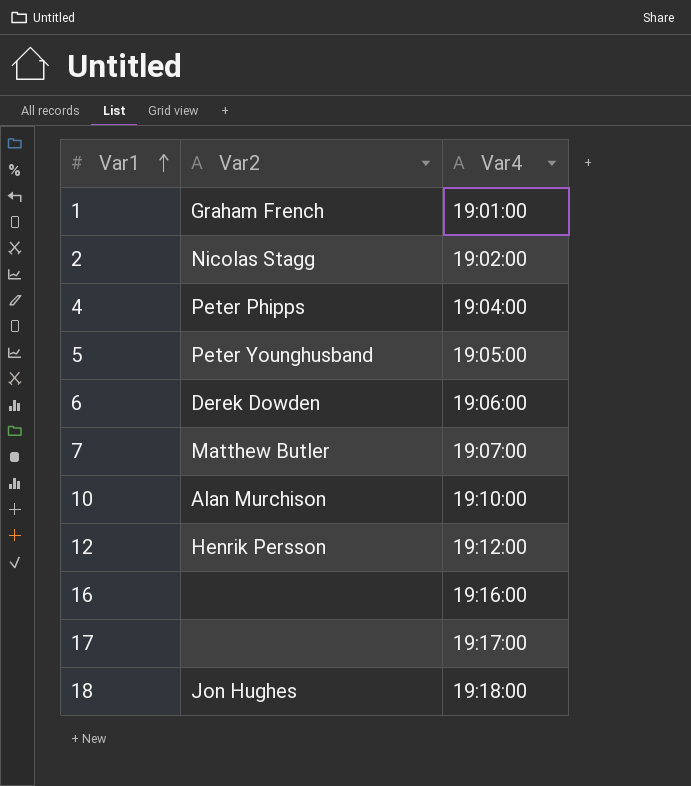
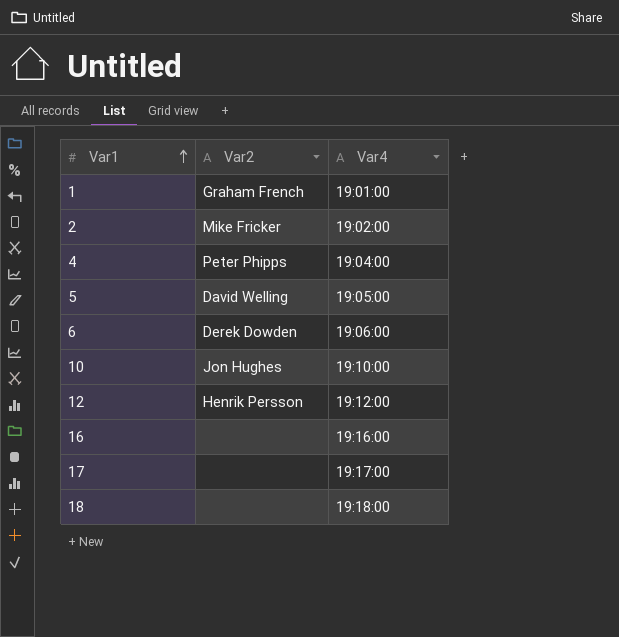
row 7: Matthew Butler | 19:07:00 -> none
2 | Var2: Nicolas Stagg -> Mike Fricker
5 | Var2: Peter Younghusband -> David Welling
10 | Var2: Alan Murchison -> Jon Hughes
18 | Var2: Jon Hughes -> none

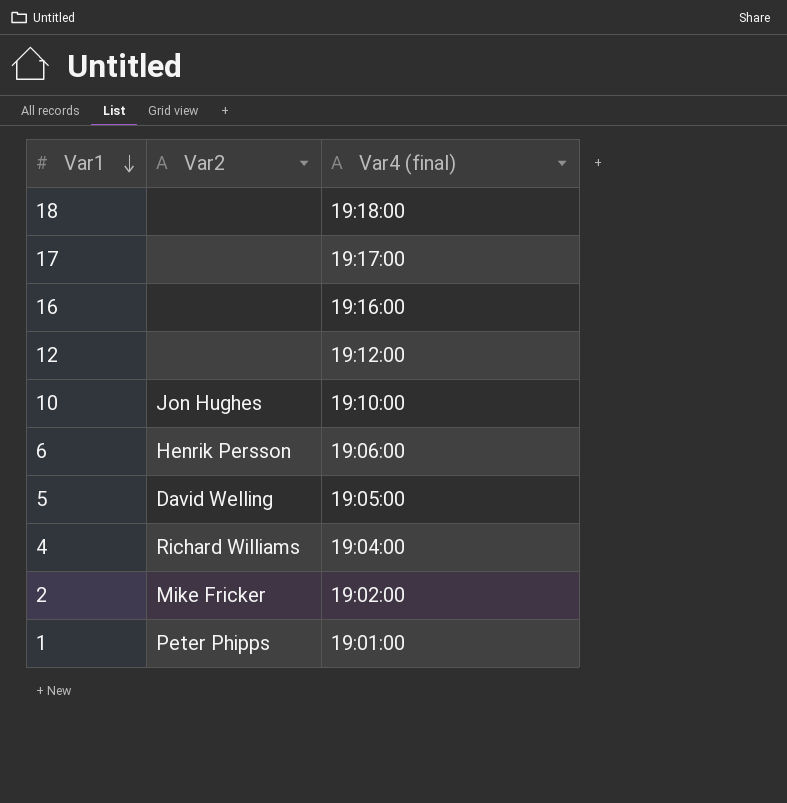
row order: Var1 ascending -> Var1 descending
column name: Var4 -> Var4 (final)
12 | Var2: Henrik Persson -> none
6 | Var2: Derek Dowden -> Henrik Persson
4 | Var2: Peter Phipps -> Richard Williams
1 | Var2: Graham French -> Peter Phipps

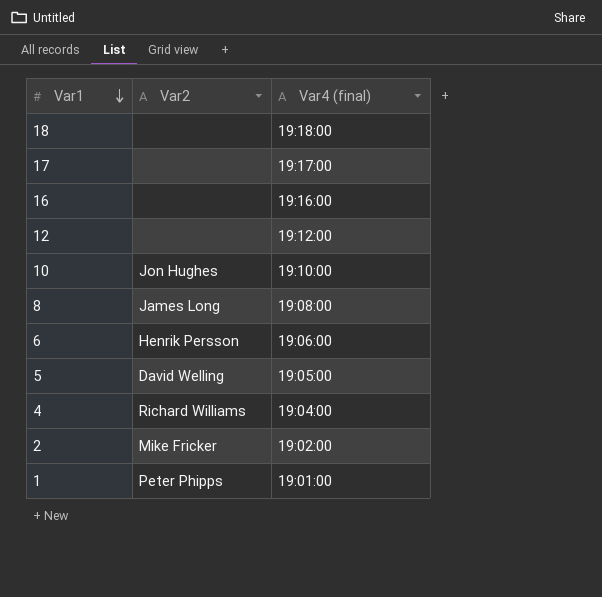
row 8: none -> James Long | 19:08:00

